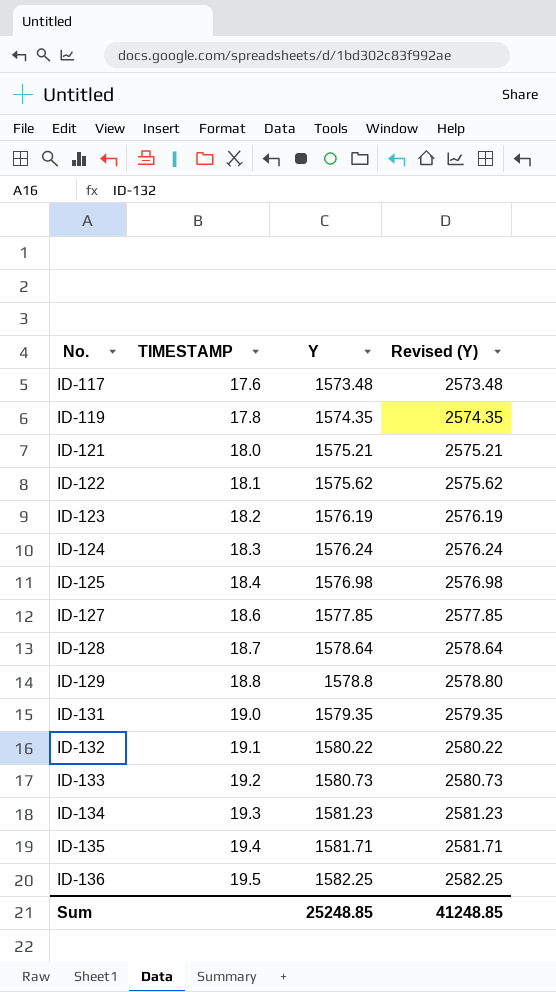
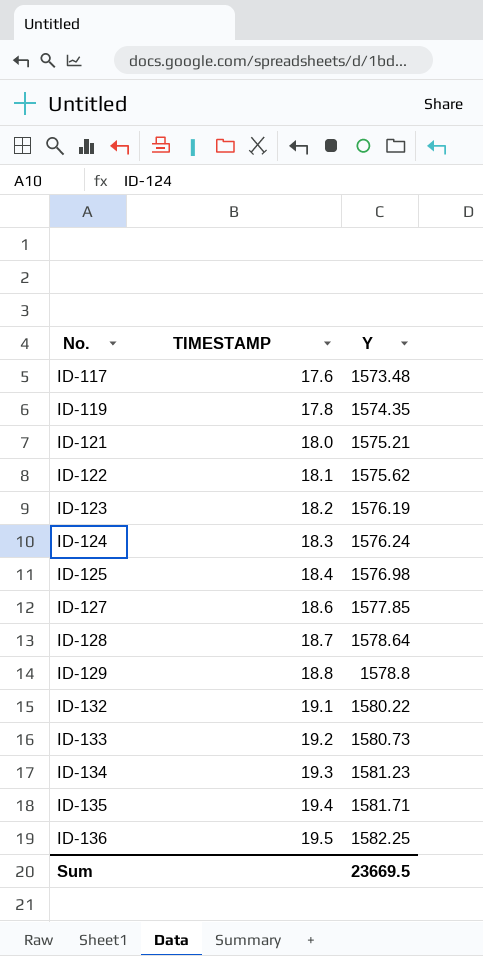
column Revised (Y) | formula: [Y] + 1000 -> none
row ID-131: 19.0 | 1579.35 | 2579.35 -> none
Sum | Y: 25248.85 -> 23669.5

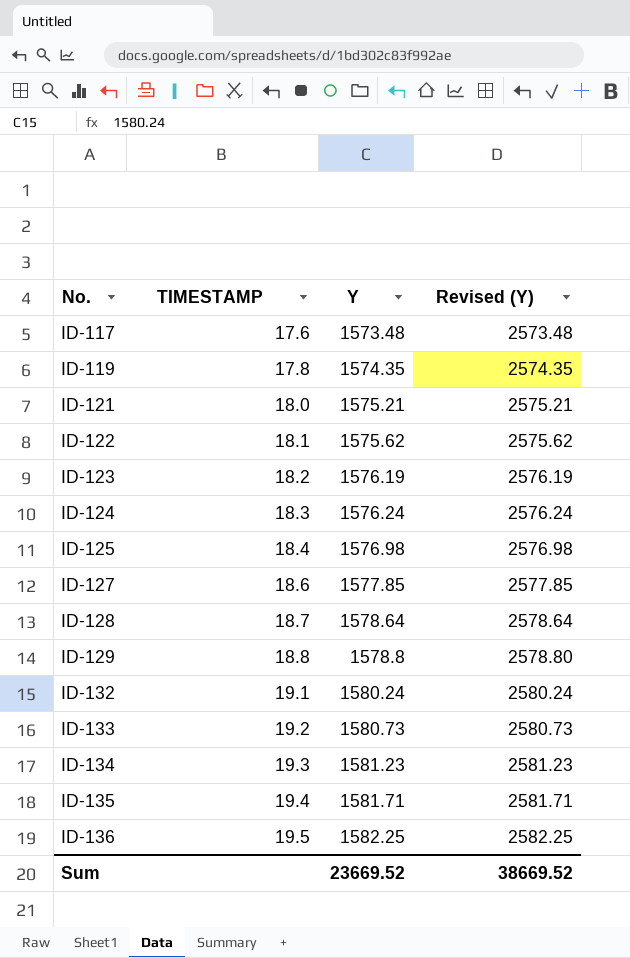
column Revised (Y) | formula: none -> [Y] + 1000
ID-132 | Y: 1580.22 -> 1580.24
Sum | Y: 23669.5 -> 23669.52

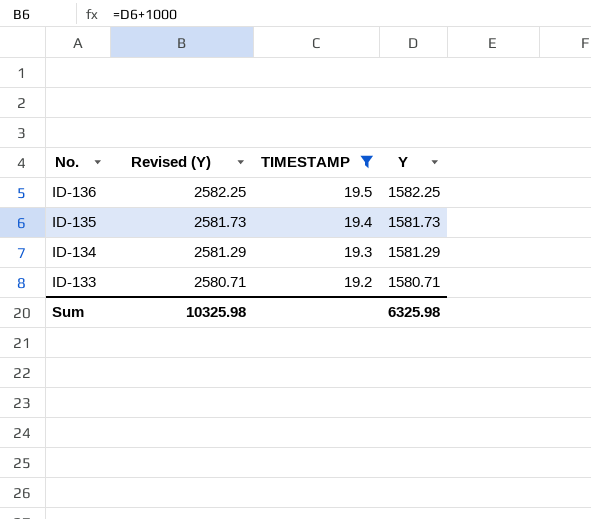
filter: none -> TIMESTAMP >= 19.2
row order: No. ascending -> No. descending
column Revised (Y) | position: 4 -> 2
ID-135 | Revised (Y): 2581.71 -> 2581.73
ID-135 | Y: 1581.71 -> 1581.73
ID-134 | Revised (Y): 2581.23 -> 2581.29
ID-134 | Y: 1581.23 -> 1581.29
ID-133 | Revised (Y): 2580.73 -> 2580.71
ID-133 | Y: 1580.73 -> 1580.71
Sum | Revised (Y): 38669.52 -> 10325.98
Sum | Y: 23669.52 -> 6325.98

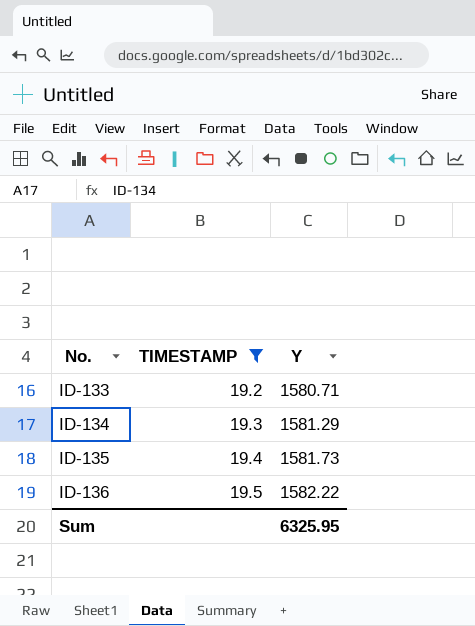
row order: No. descending -> No. ascending
column Revised (Y) | formula: [Y] + 1000 -> none
ID-136 | Y: 1582.25 -> 1582.22
Sum | Y: 6325.98 -> 6325.95

